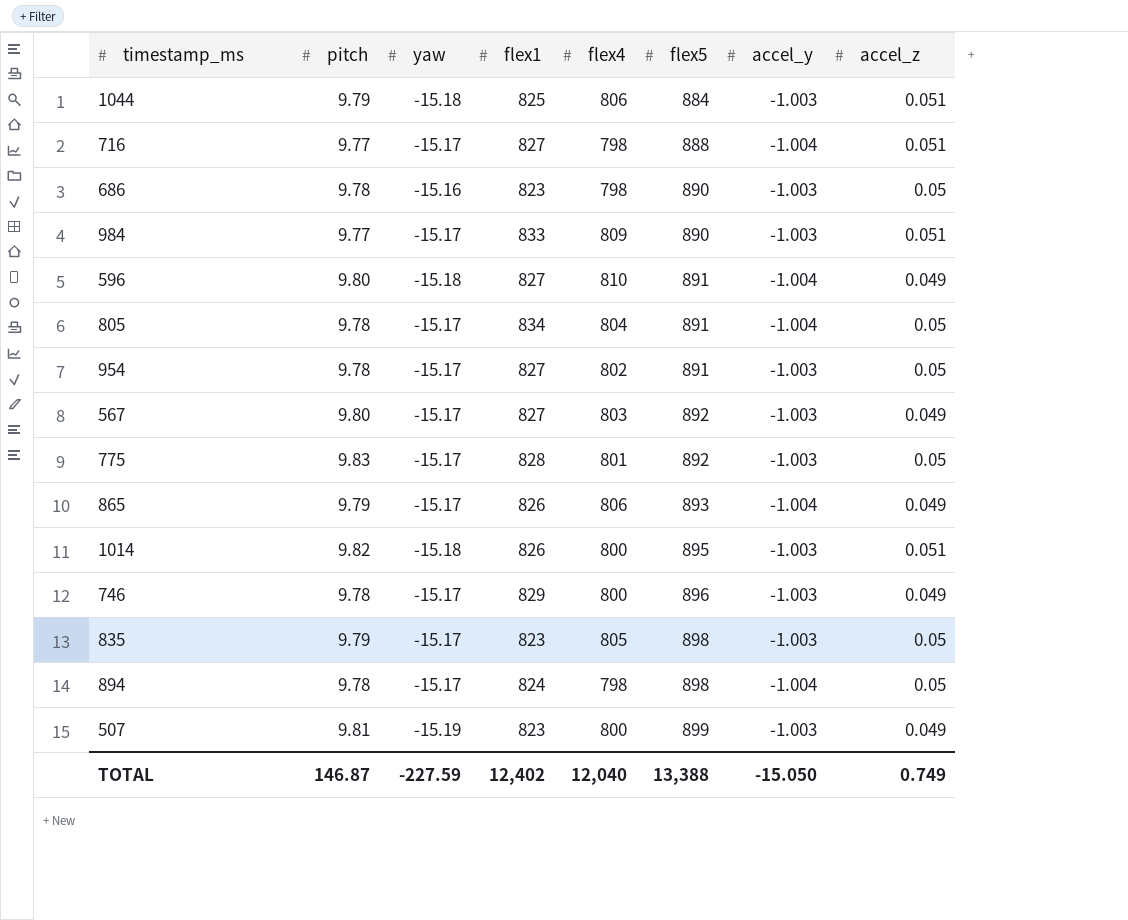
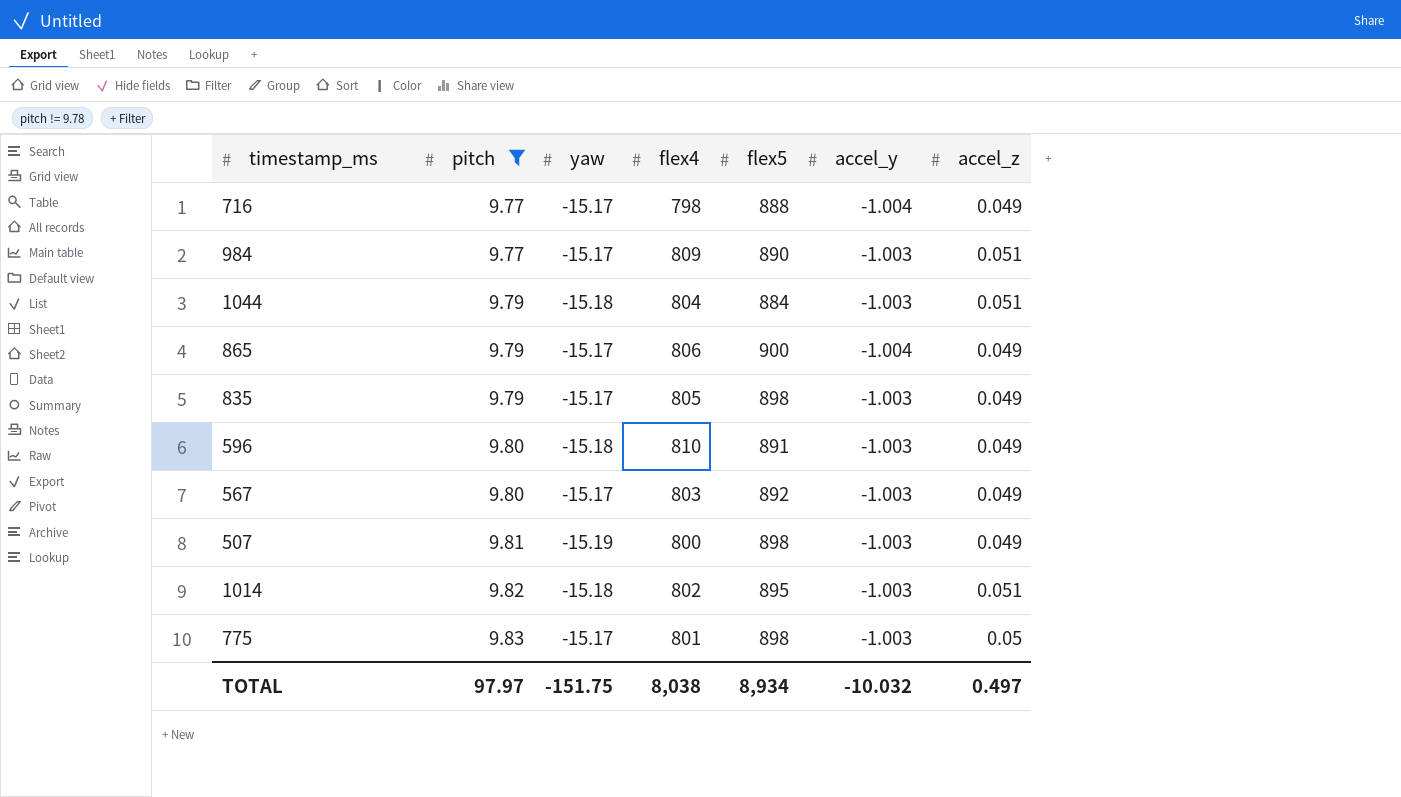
filter: none -> pitch != 9.78
row order: flex5 ascending -> pitch ascending
column flex1 | position: 4 -> none
716 | accel_z: 0.051 -> 0.049
1044 | flex4: 806 -> 804
865 | flex5: 893 -> 900
835 | accel_z: 0.05 -> 0.049
596 | accel_y: -1.004 -> -1.003
507 | flex5: 899 -> 898
1014 | flex4: 800 -> 802
775 | flex5: 892 -> 898
TOTAL | pitch: 146.87 -> 97.97
TOTAL | yaw: -227.59 -> -151.75
TOTAL | flex4: 12,040 -> 8,038
TOTAL | flex5: 13,388 -> 8,934
TOTAL | accel_y: -15.050 -> -10.032
TOTAL | accel_z: 0.749 -> 0.497

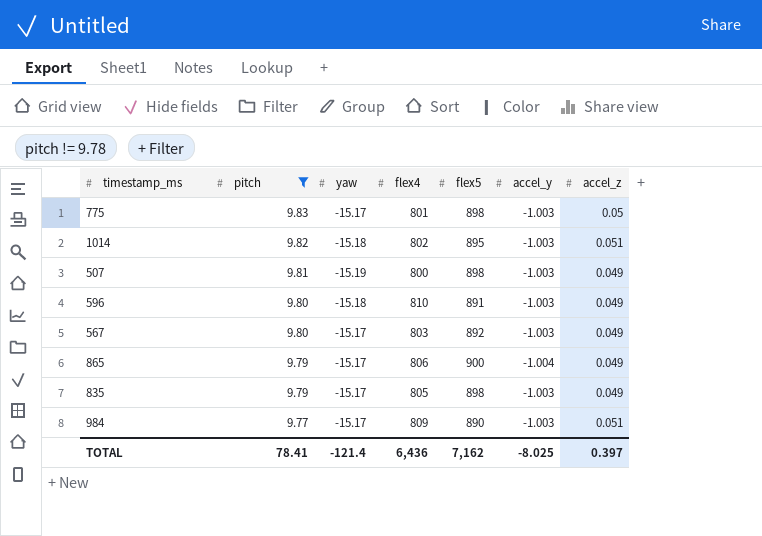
row order: pitch ascending -> pitch descending
row 716: 9.77 | -15.17 | 798 | 888 | -1.004 | 0.049 -> none
row 1044: 9.79 | -15.18 | 804 | 884 | -1.003 | 0.051 -> none
TOTAL | pitch: 97.97 -> 78.41
TOTAL | yaw: -151.75 -> -121.4
TOTAL | flex4: 8,038 -> 6,436
TOTAL | flex5: 8,934 -> 7,162
TOTAL | accel_y: -10.032 -> -8.025
TOTAL | accel_z: 0.497 -> 0.397

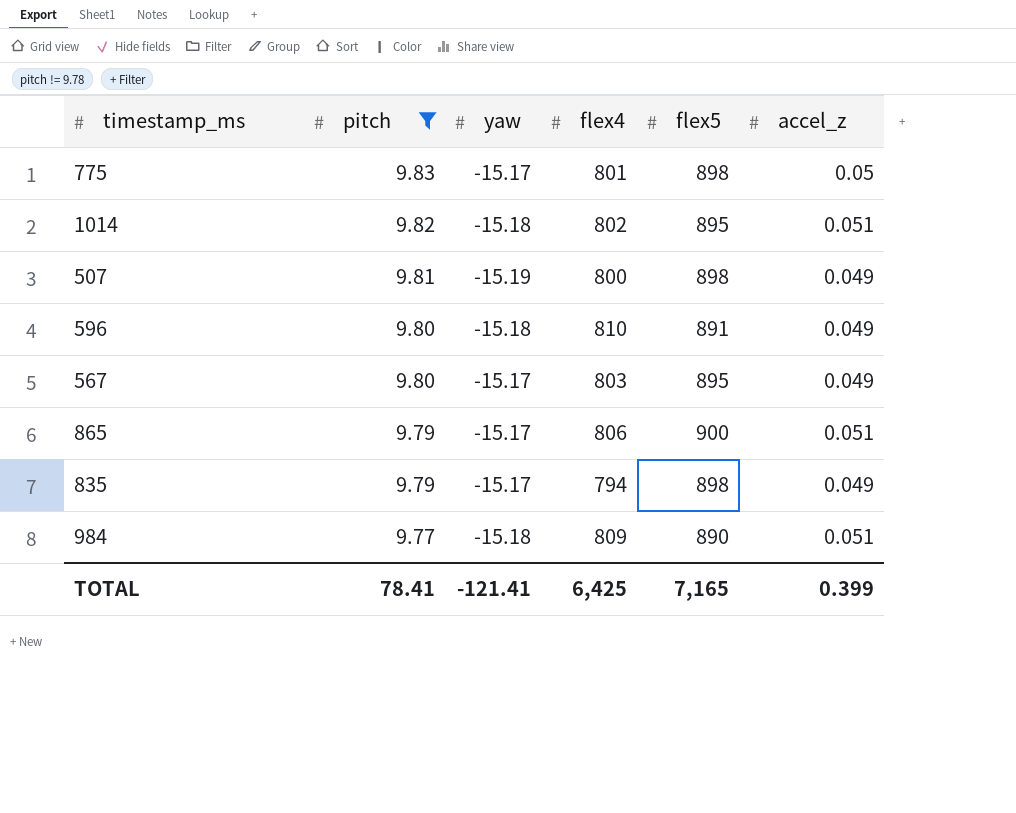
column accel_y | position: 6 -> none
567 | flex5: 892 -> 895
865 | accel_z: 0.049 -> 0.051
835 | flex4: 805 -> 794
984 | yaw: -15.17 -> -15.18
TOTAL | yaw: -121.4 -> -121.41
TOTAL | flex4: 6,436 -> 6,425
TOTAL | flex5: 7,162 -> 7,165
TOTAL | accel_z: 0.397 -> 0.399

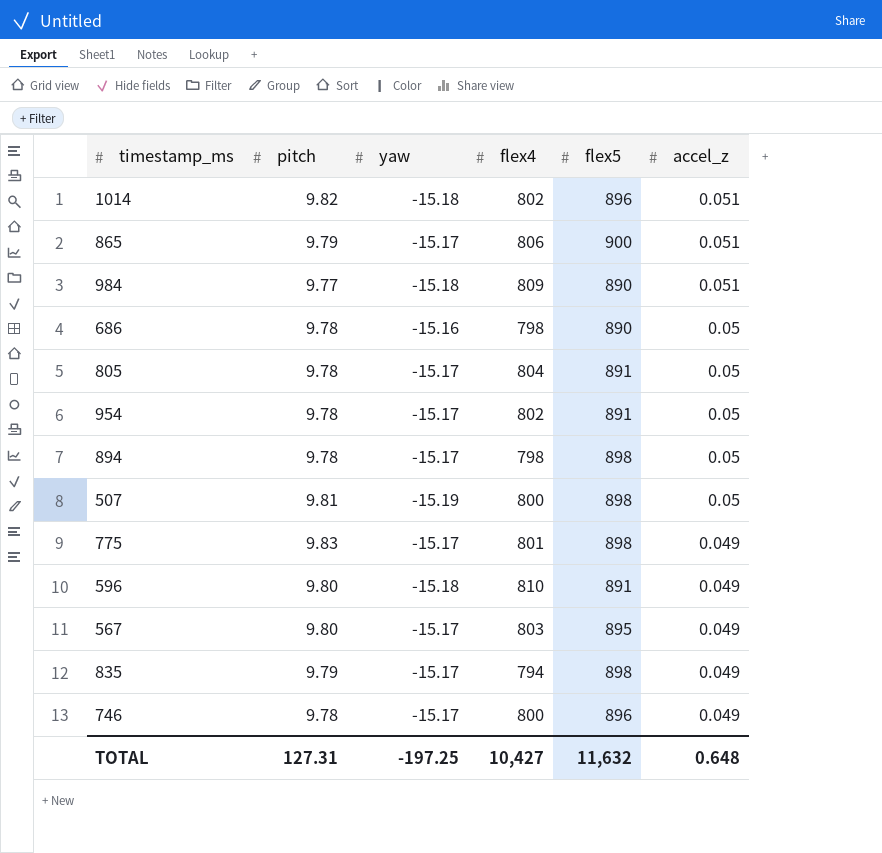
filter: pitch != 9.78 -> none
row order: pitch descending -> accel_z descending
1014 | flex5: 895 -> 896
507 | accel_z: 0.049 -> 0.05
775 | accel_z: 0.05 -> 0.049
TOTAL | pitch: 78.41 -> 127.31
TOTAL | yaw: -121.41 -> -197.25
TOTAL | flex4: 6,425 -> 10,427
TOTAL | flex5: 7,165 -> 11,632
TOTAL | accel_z: 0.399 -> 0.648

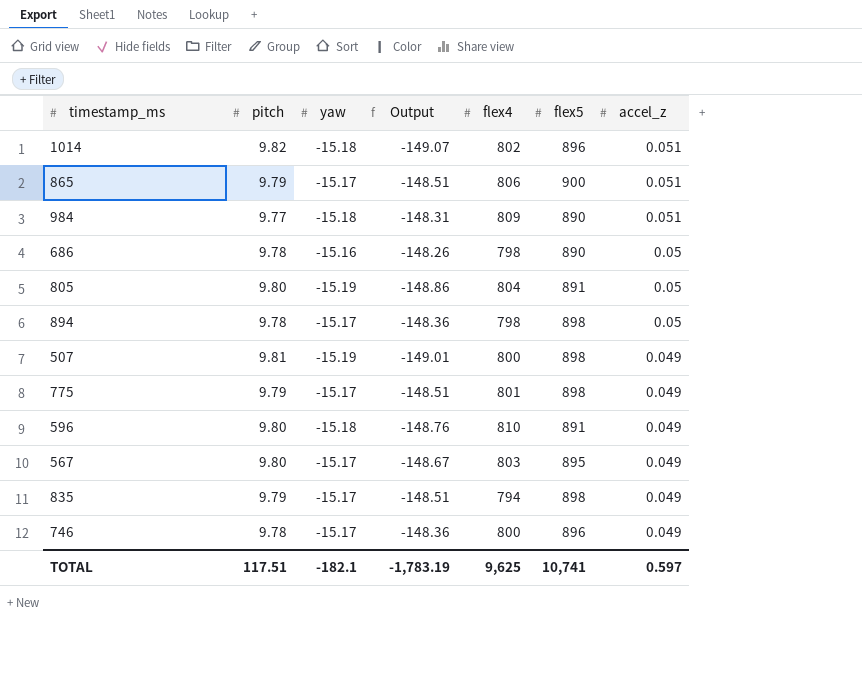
column Output | formula: none -> [pitch] * [yaw]
row 954: 9.78 | -15.17 | 802 | 891 | 0.05 -> none
805 | pitch: 9.78 -> 9.80
805 | yaw: -15.17 -> -15.19
507 | accel_z: 0.05 -> 0.049
775 | pitch: 9.83 -> 9.79
TOTAL | pitch: 127.31 -> 117.51
TOTAL | yaw: -197.25 -> -182.1
TOTAL | flex4: 10,427 -> 9,625
TOTAL | flex5: 11,632 -> 10,741
TOTAL | accel_z: 0.648 -> 0.597

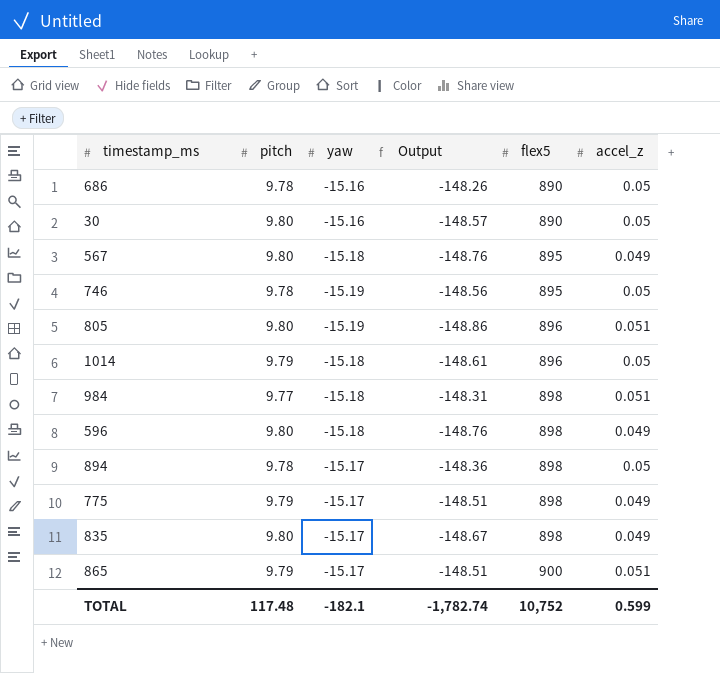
row order: accel_z descending -> flex5 ascending
column flex4 | position: 5 -> none
row 507: 9.81 | -15.19 | -149.01 | 800 | 898 | 0.049 -> none
row 30: none -> 9.80 | -15.16 | -148.57 | 890 | 0.05
567 | yaw: -15.17 -> -15.18
567 | Output: -148.67 -> -148.76
746 | yaw: -15.17 -> -15.19
746 | Output: -148.36 -> -148.56
746 | flex5: 896 -> 895
746 | accel_z: 0.049 -> 0.05
805 | flex5: 891 -> 896
805 | accel_z: 0.05 -> 0.051
1014 | pitch: 9.82 -> 9.79
1014 | Output: -149.07 -> -148.61
1014 | accel_z: 0.051 -> 0.05
984 | flex5: 890 -> 898
596 | flex5: 891 -> 898
835 | pitch: 9.79 -> 9.80
835 | Output: -148.51 -> -148.67
TOTAL | pitch: 117.51 -> 117.48
TOTAL | Output: -1,783.19 -> -1,782.74
TOTAL | flex5: 10,741 -> 10,752
TOTAL | accel_z: 0.597 -> 0.599

